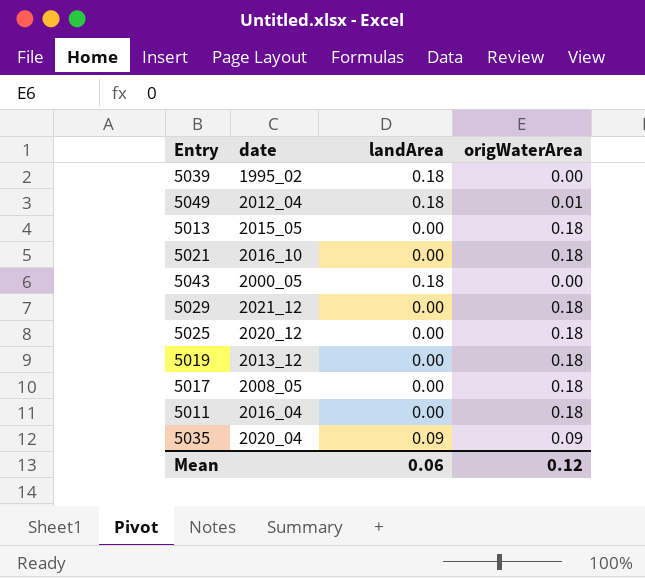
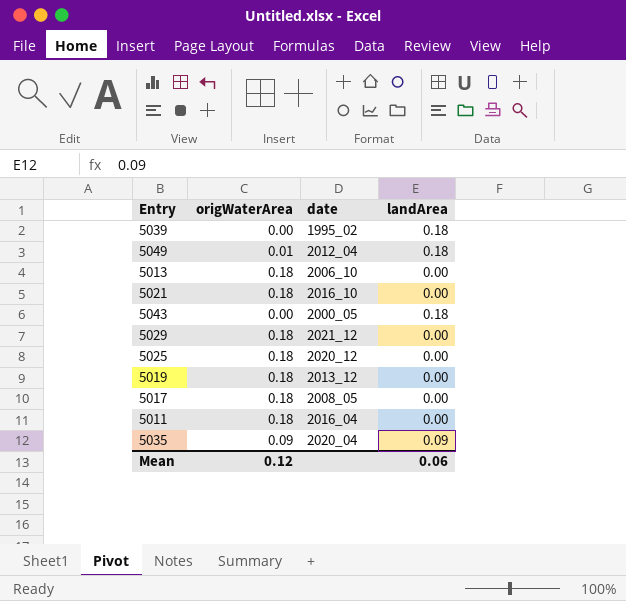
column origWaterArea | position: 4 -> 2
5013 | date: 2015_05 -> 2006_10

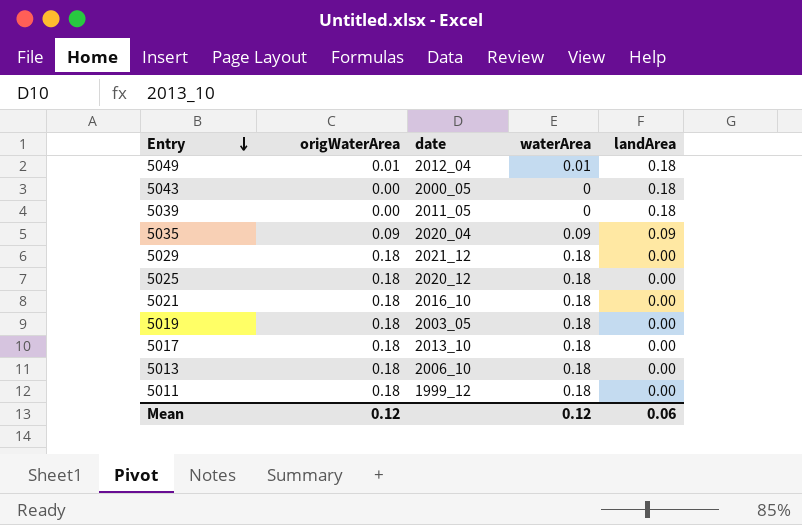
row order: none -> Entry descending
column waterArea | position: none -> 4
5039 | date: 1995_02 -> 2011_05
5019 | date: 2013_12 -> 2003_05
5017 | date: 2008_05 -> 2013_10
5011 | date: 2016_04 -> 1999_12

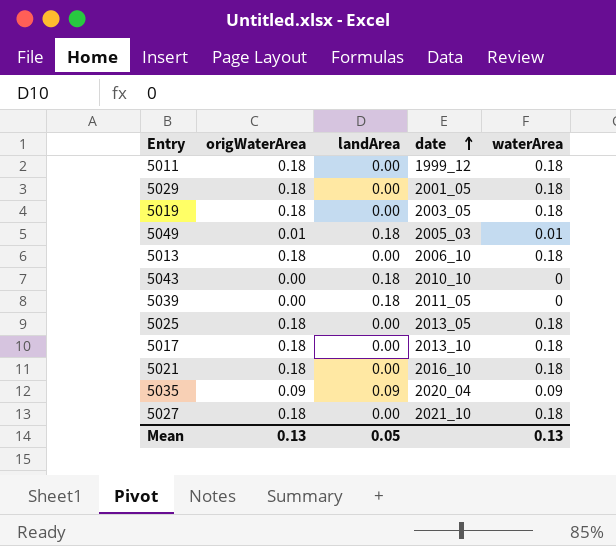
row order: Entry descending -> date ascending
column landArea | position: 5 -> 3
5029 | date: 2021_12 -> 2001_05
5049 | date: 2012_04 -> 2005_03
5043 | date: 2000_05 -> 2010_10
5025 | date: 2020_12 -> 2013_05
row 5027: none -> 0.18 | 0.00 | 2021_10 | 0.18
Mean | origWaterArea: 0.12 -> 0.13
Mean | landArea: 0.06 -> 0.05
Mean | waterArea: 0.12 -> 0.13

